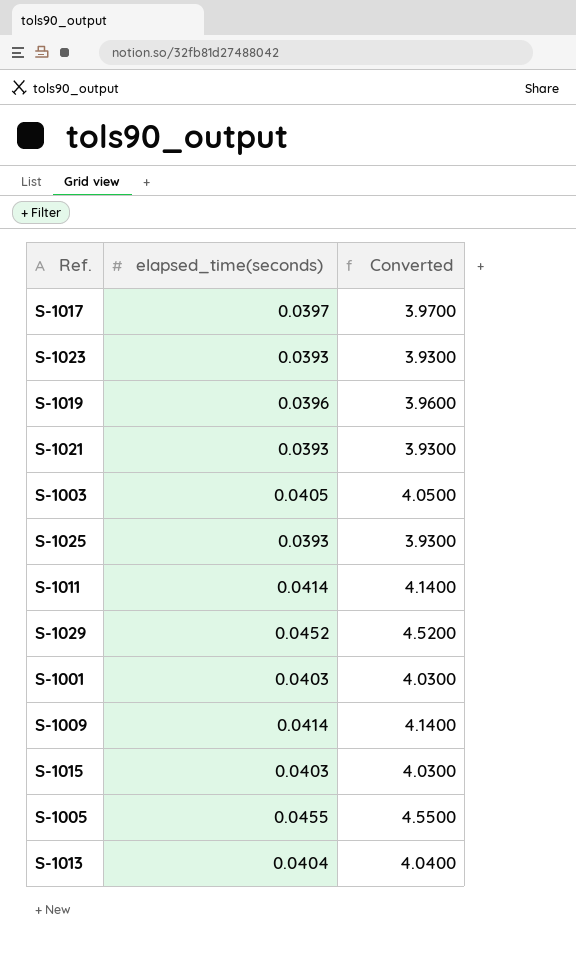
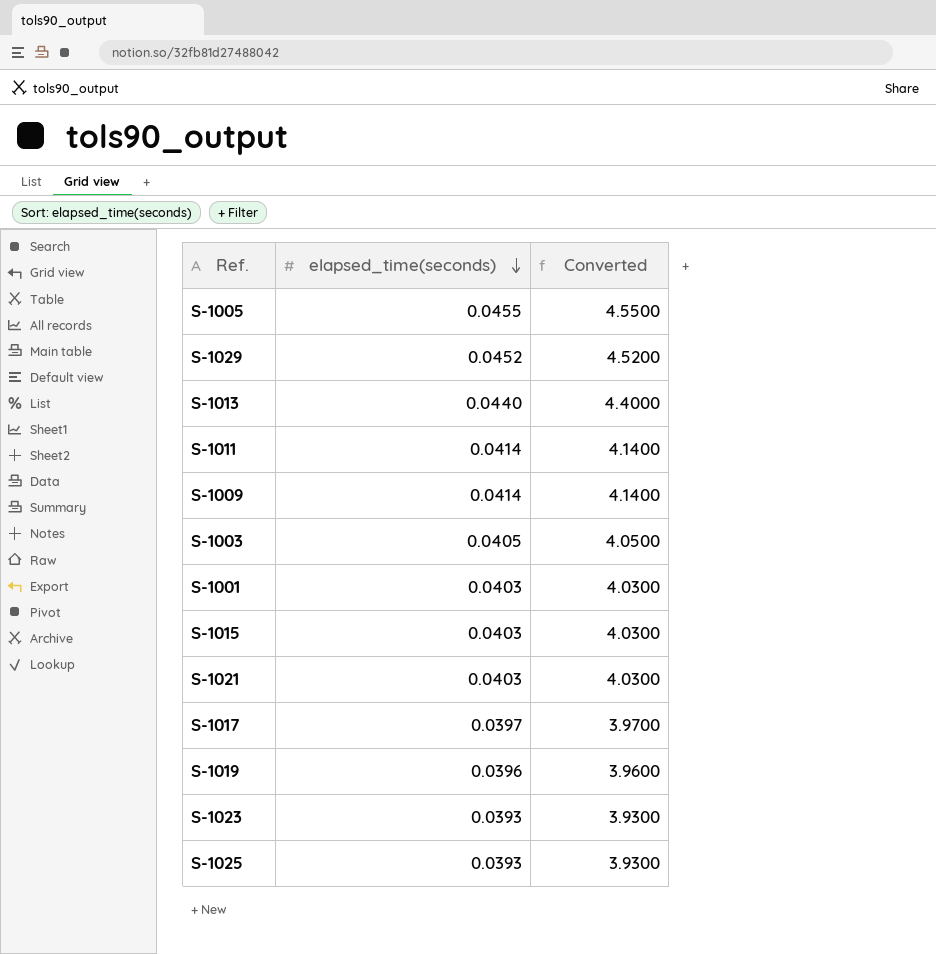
row order: none -> elapsed_time(seconds) descending
S-1013 | elapsed_time(seconds): 0.0404 -> 0.0440
S-1013 | Converted: 4.0400 -> 4.4000
S-1021 | elapsed_time(seconds): 0.0393 -> 0.0403
S-1021 | Converted: 3.9300 -> 4.0300

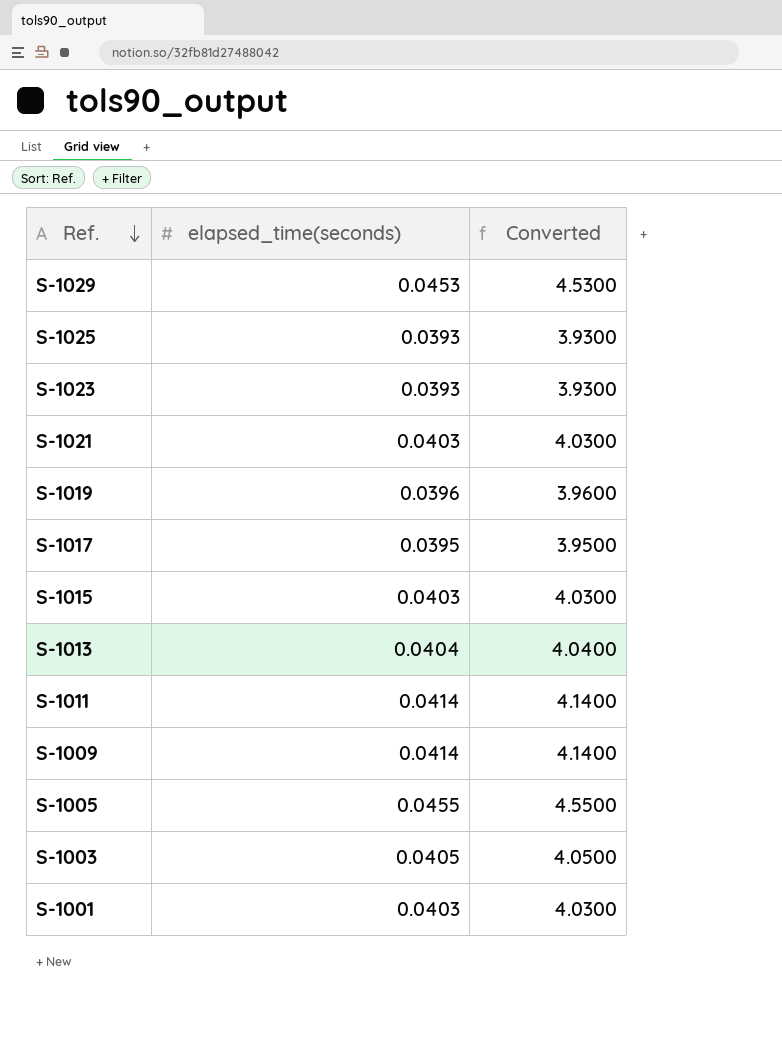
row order: elapsed_time(seconds) descending -> Ref. descending
S-1029 | elapsed_time(seconds): 0.0452 -> 0.0453
S-1029 | Converted: 4.5200 -> 4.5300
S-1017 | elapsed_time(seconds): 0.0397 -> 0.0395
S-1017 | Converted: 3.9700 -> 3.9500
S-1013 | elapsed_time(seconds): 0.0440 -> 0.0404
S-1013 | Converted: 4.4000 -> 4.0400

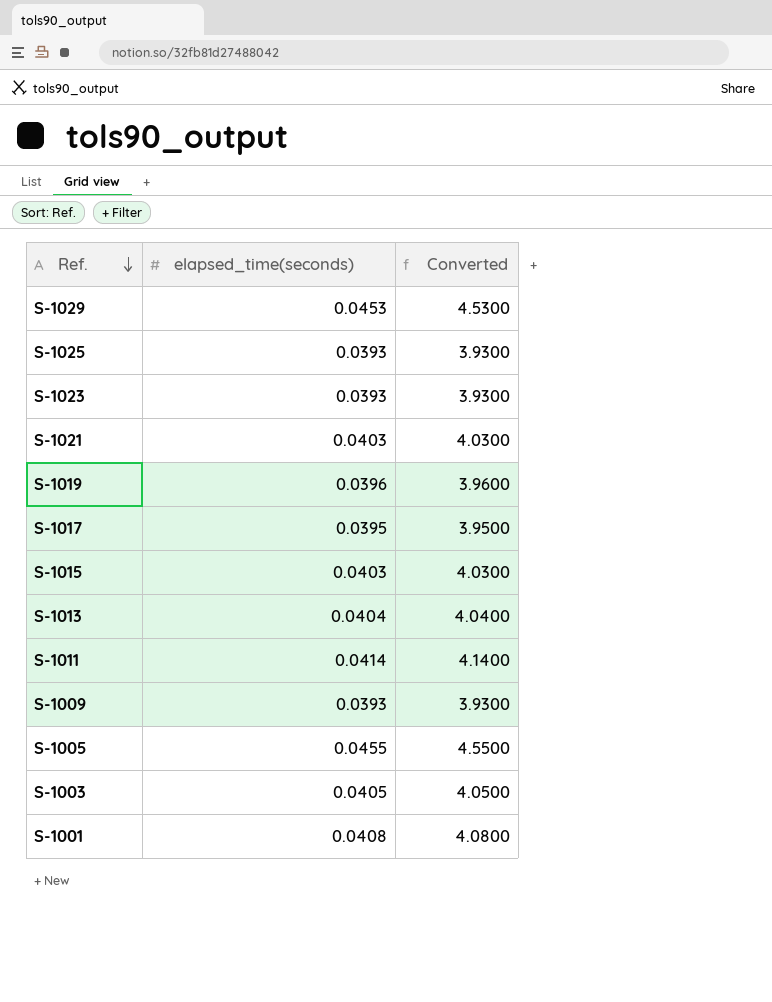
S-1009 | elapsed_time(seconds): 0.0414 -> 0.0393
S-1009 | Converted: 4.1400 -> 3.9300
S-1001 | elapsed_time(seconds): 0.0403 -> 0.0408
S-1001 | Converted: 4.0300 -> 4.0800

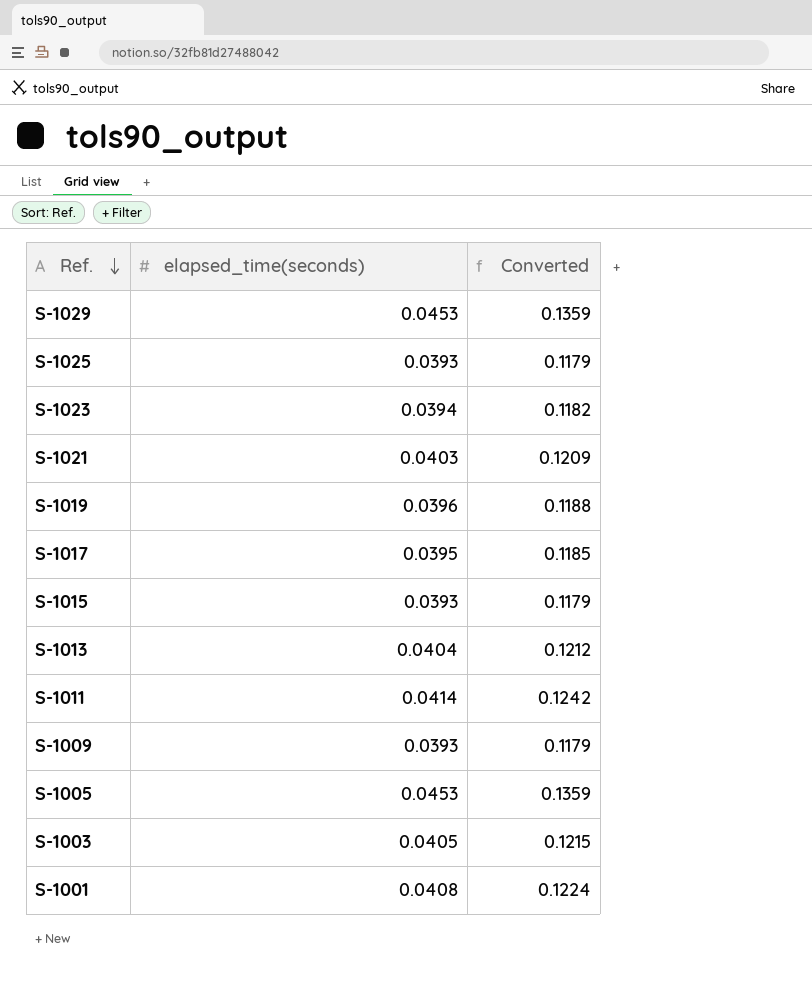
column Converted | formula: [elapsed_time(seconds)] * 100 -> [elapsed_time(seconds)] * 3
S-1023 | elapsed_time(seconds): 0.0393 -> 0.0394
S-1015 | elapsed_time(seconds): 0.0403 -> 0.0393
S-1005 | elapsed_time(seconds): 0.0455 -> 0.0453

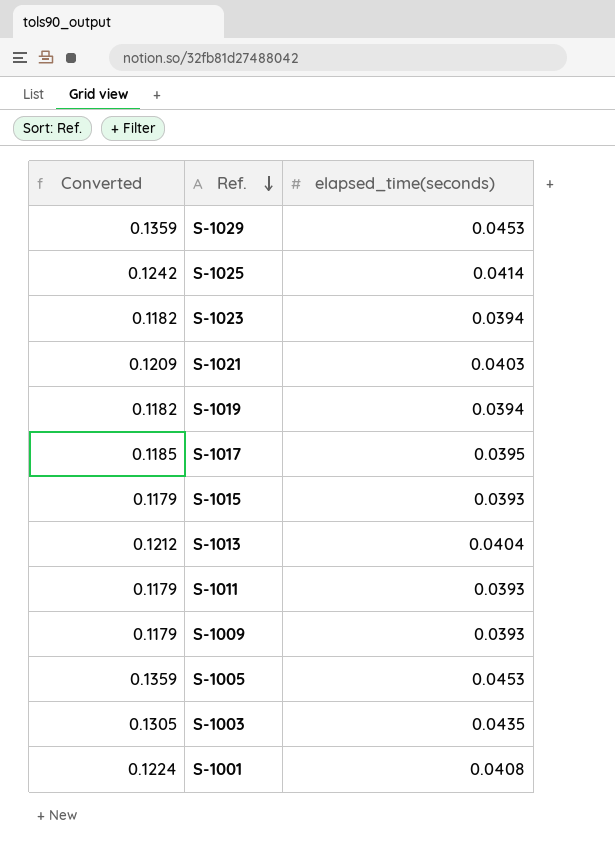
column Converted | position: 3 -> 1
S-1025 | Converted: 0.1179 -> 0.1242
S-1025 | elapsed_time(seconds): 0.0393 -> 0.0414
S-1019 | Converted: 0.1188 -> 0.1182
S-1019 | elapsed_time(seconds): 0.0396 -> 0.0394
S-1011 | Converted: 0.1242 -> 0.1179
S-1011 | elapsed_time(seconds): 0.0414 -> 0.0393
S-1003 | Converted: 0.1215 -> 0.1305
S-1003 | elapsed_time(seconds): 0.0405 -> 0.0435

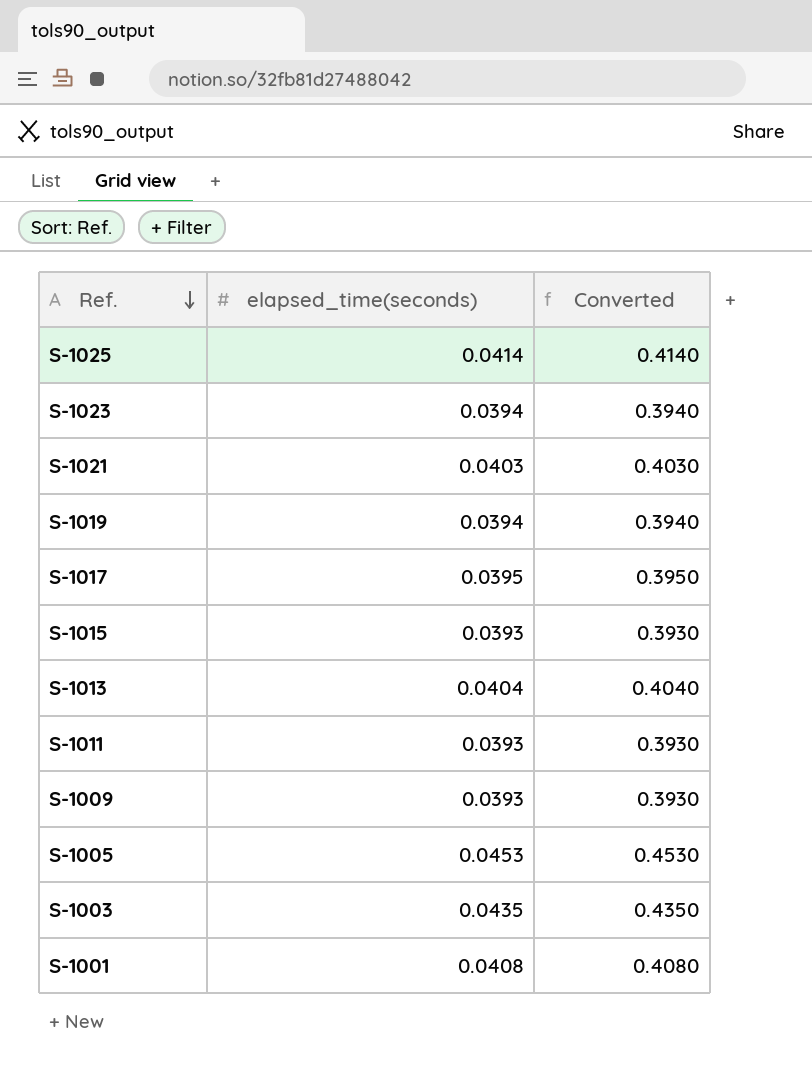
column Converted | formula: [elapsed_time(seconds)] * 3 -> [elapsed_time(seconds)] * 10
column Converted | position: 1 -> 3
row S-1029: 0.1359 | 0.0453 -> none

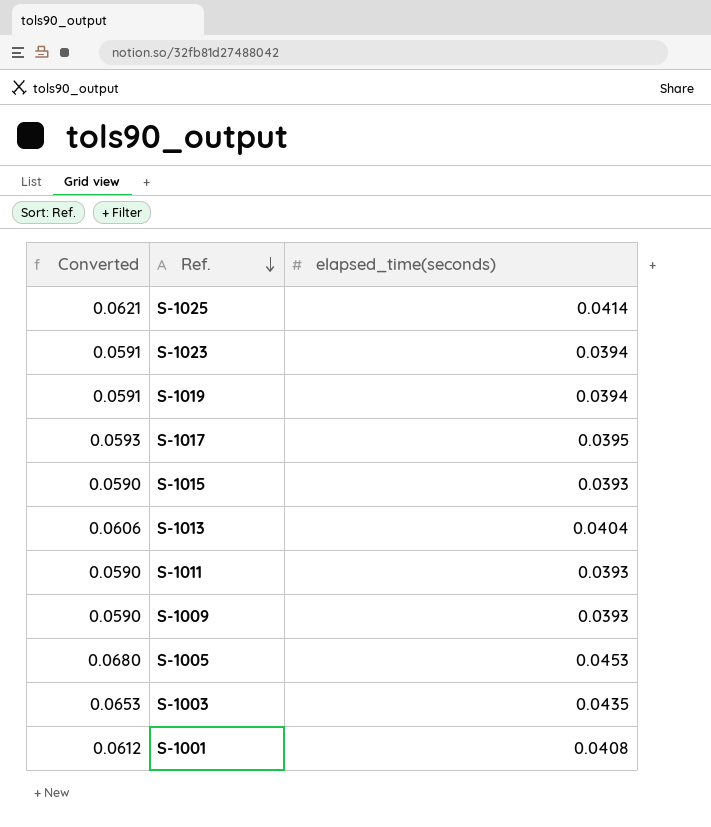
column Converted | formula: [elapsed_time(seconds)] * 10 -> [elapsed_time(seconds)] * 1.5
column Converted | position: 3 -> 1
row S-1021: 0.0403 | 0.4030 -> none

